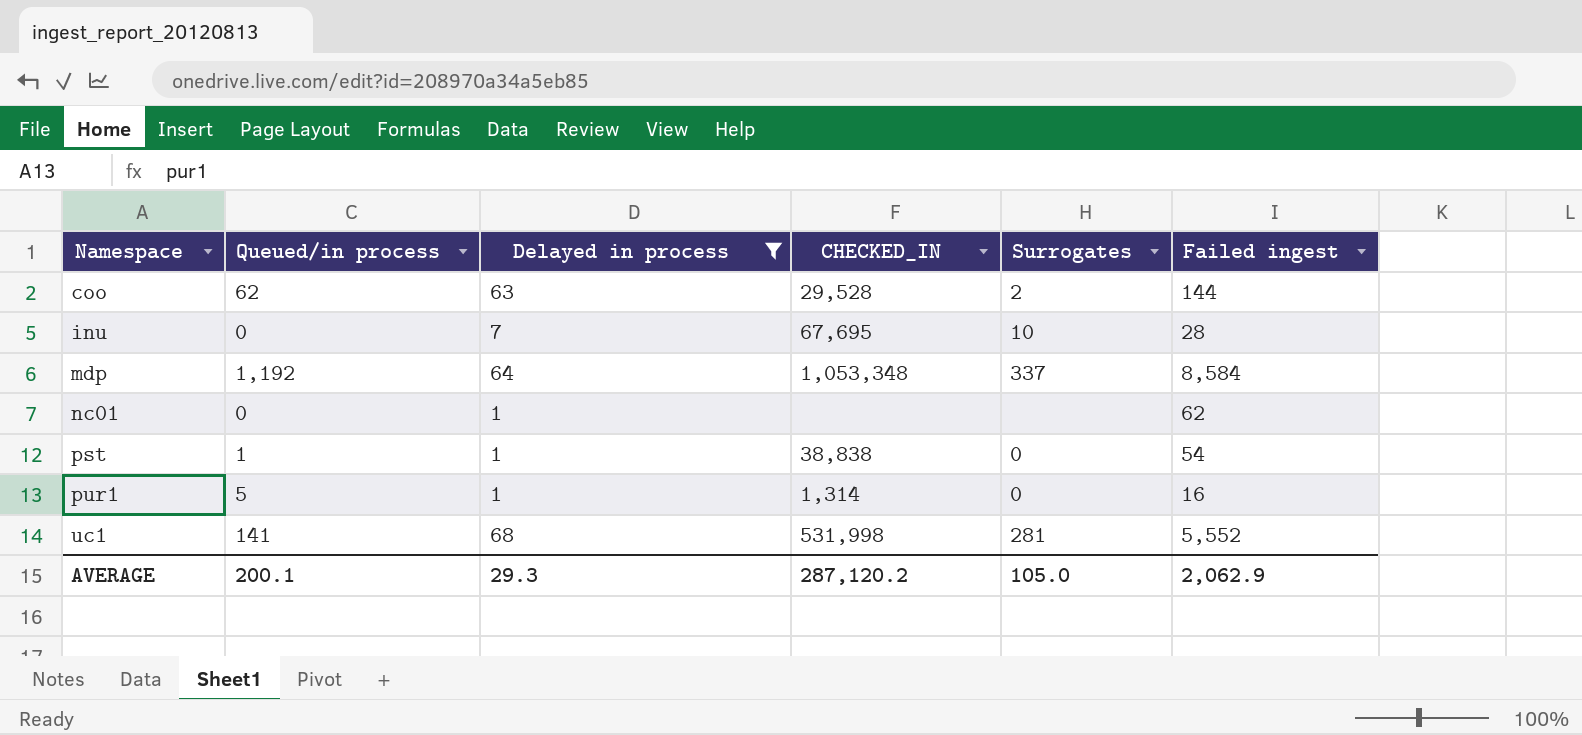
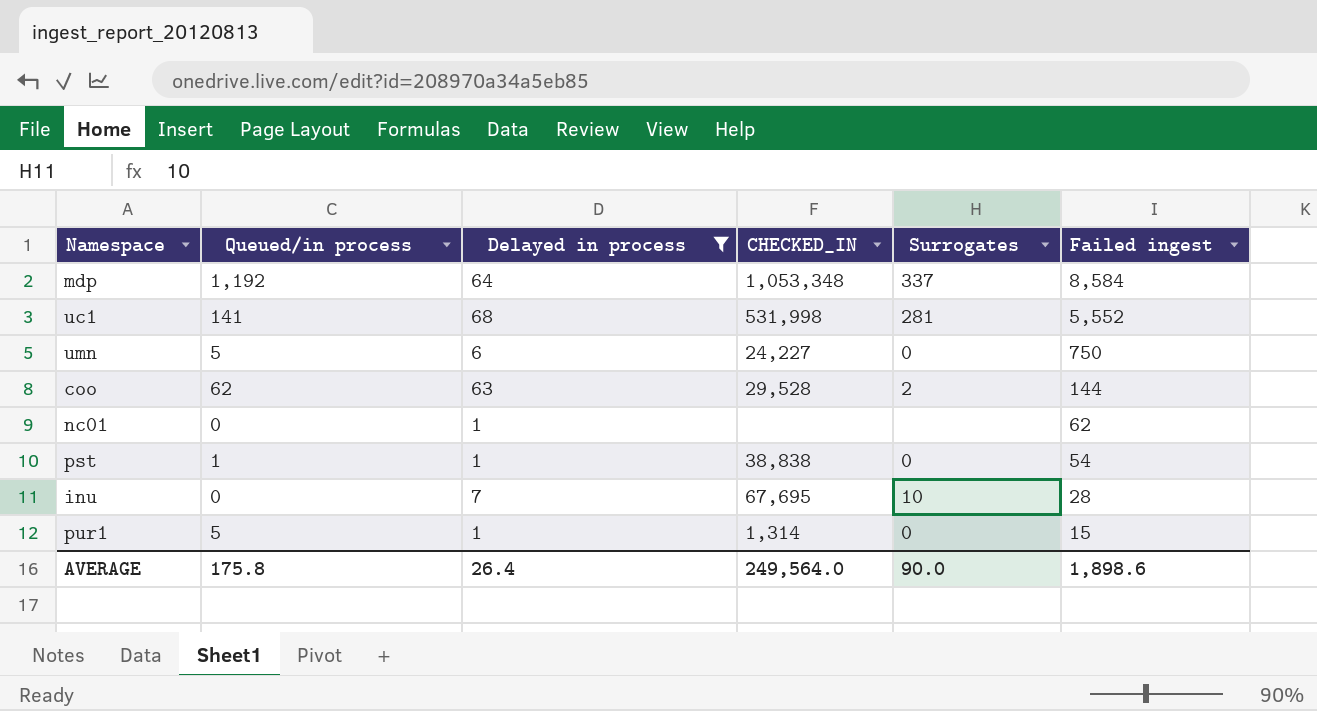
row order: Namespace ascending -> Failed ingest descending
row umn: none -> 5 | 6 | 24,227 | 0 | 750
pur1 | Failed ingest: 16 -> 15
AVERAGE | Queued/in process: 200.1 -> 175.8
AVERAGE | Delayed in process: 29.3 -> 26.4
AVERAGE | CHECKED_IN: 287,120.2 -> 249,564.0
AVERAGE | Surrogates: 105.0 -> 90.0
AVERAGE | Failed ingest: 2,062.9 -> 1,898.6

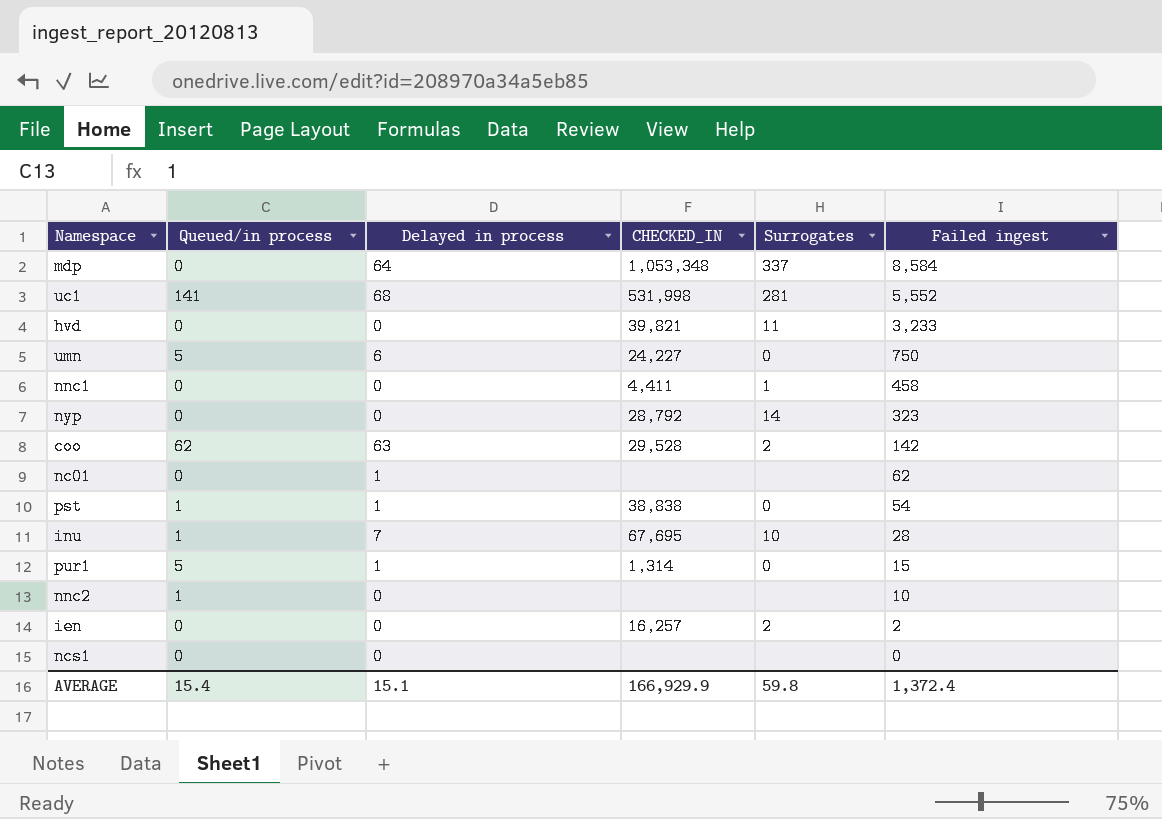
filter: Delayed in process != 0 -> none
mdp | Queued/in process: 1,192 -> 0
coo | Failed ingest: 144 -> 142
inu | Queued/in process: 0 -> 1
AVERAGE | Queued/in process: 175.8 -> 15.4
AVERAGE | Delayed in process: 26.4 -> 15.1
AVERAGE | CHECKED_IN: 249,564.0 -> 166,929.9
AVERAGE | Surrogates: 90.0 -> 59.8
AVERAGE | Failed ingest: 1,898.6 -> 1,372.4

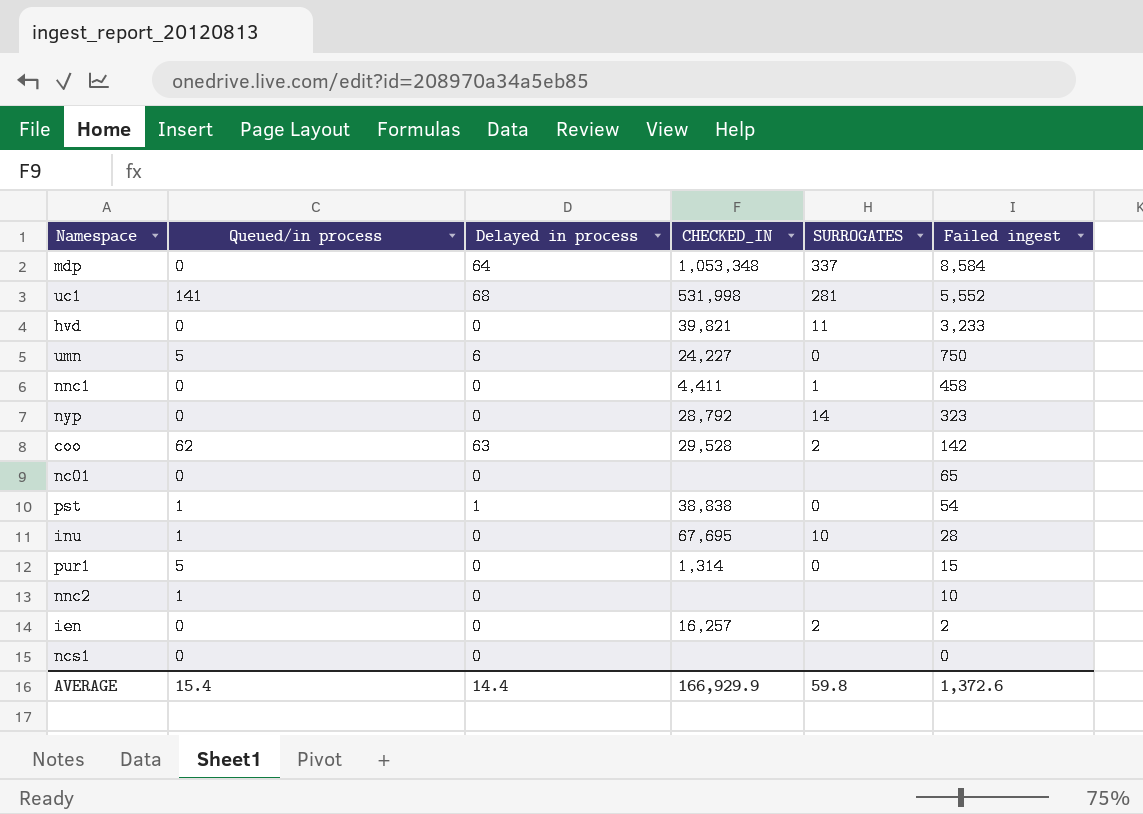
column name: Surrogates -> SURROGATES
nc01 | Delayed in process: 1 -> 0
nc01 | Failed ingest: 62 -> 65
inu | Delayed in process: 7 -> 0
pur1 | Delayed in process: 1 -> 0
AVERAGE | Delayed in process: 15.1 -> 14.4
AVERAGE | Failed ingest: 1,372.4 -> 1,372.6

